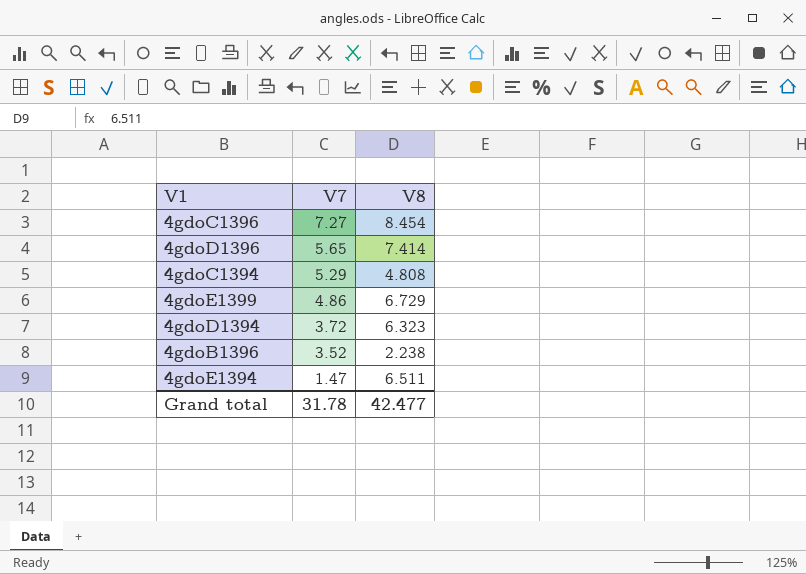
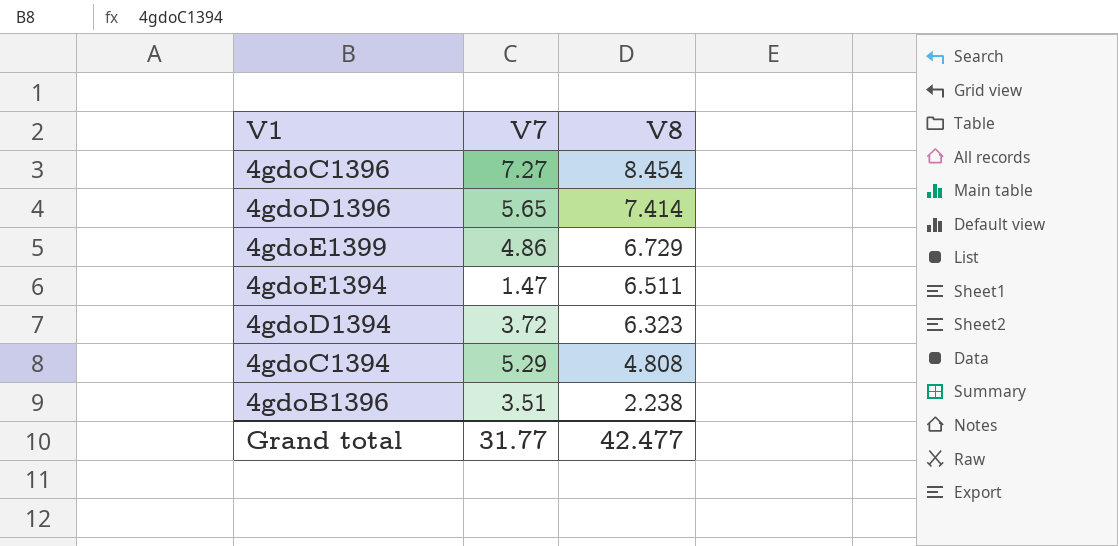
row order: V7 descending -> V8 descending
4gdoB1396 | V7: 3.52 -> 3.51
Grand total | V7: 31.78 -> 31.77

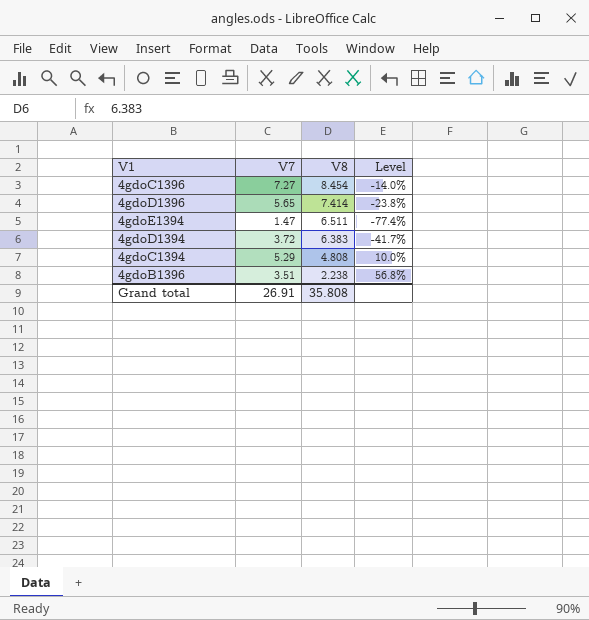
column Level | formula: none -> ([V7] - [V8]) / [V8]
row 4gdoE1399: 4.86 | 6.729 -> none
4gdoD1394 | V8: 6.323 -> 6.383
Grand total | V7: 31.77 -> 26.91
Grand total | V8: 42.477 -> 35.808

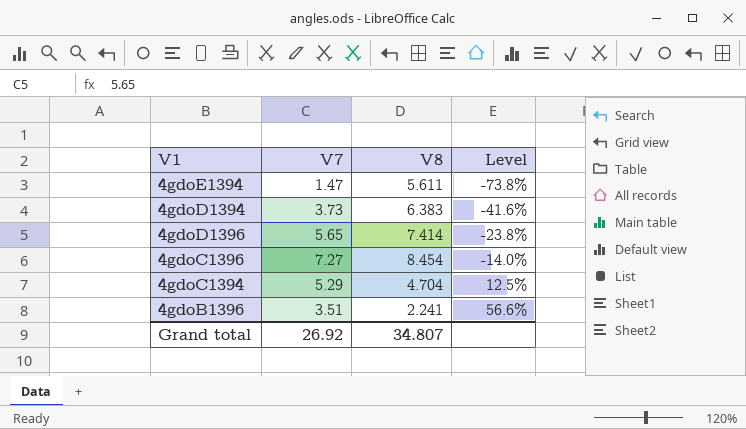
row order: V8 descending -> Level ascending
4gdoE1394 | V8: 6.511 -> 5.611
4gdoE1394 | Level: -77.4% -> -73.8%
4gdoD1394 | V7: 3.72 -> 3.73
4gdoD1394 | Level: -41.7% -> -41.6%
4gdoC1394 | V8: 4.808 -> 4.704
4gdoC1394 | Level: 10.0% -> 12.5%
4gdoB1396 | V8: 2.238 -> 2.241
4gdoB1396 | Level: 56.8% -> 56.6%
Grand total | V7: 26.91 -> 26.92
Grand total | V8: 35.808 -> 34.807

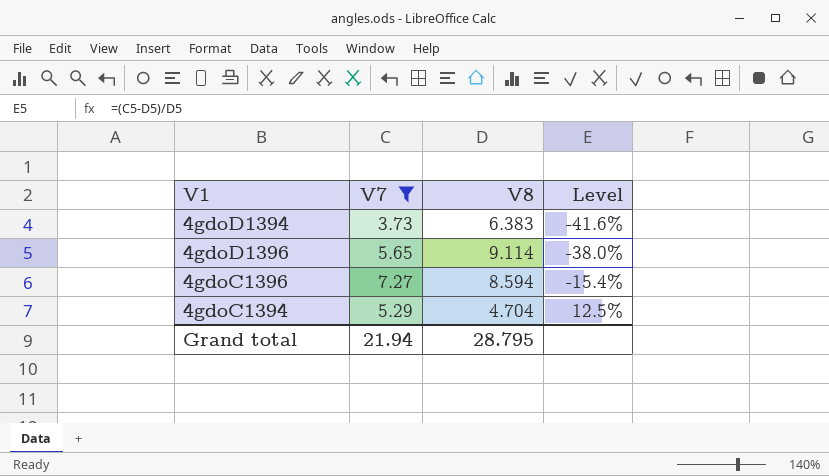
filter: none -> V7 >= 3.73
4gdoD1396 | V8: 7.414 -> 9.114
4gdoD1396 | Level: -23.8% -> -38.0%
4gdoC1396 | V8: 8.454 -> 8.594
4gdoC1396 | Level: -14.0% -> -15.4%
Grand total | V7: 26.92 -> 21.94
Grand total | V8: 34.807 -> 28.795

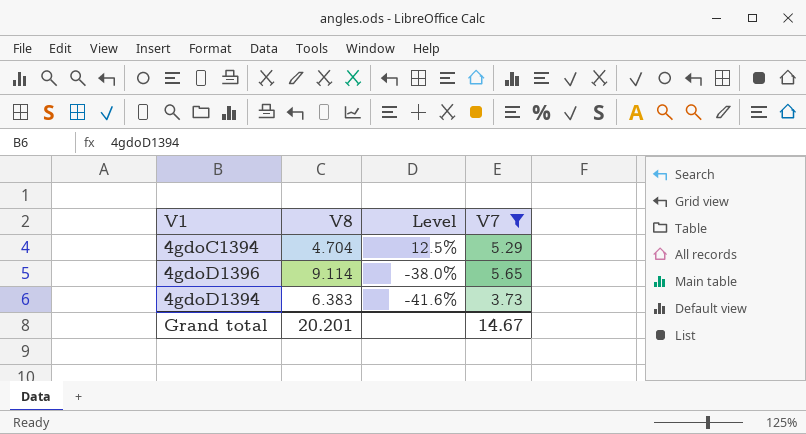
row order: Level ascending -> Level descending
column V7 | position: 2 -> 4
row 4gdoC1396: 7.27 | 8.594 | -15.4% -> none
Grand total | V8: 28.795 -> 20.201
Grand total | V7: 21.94 -> 14.67

